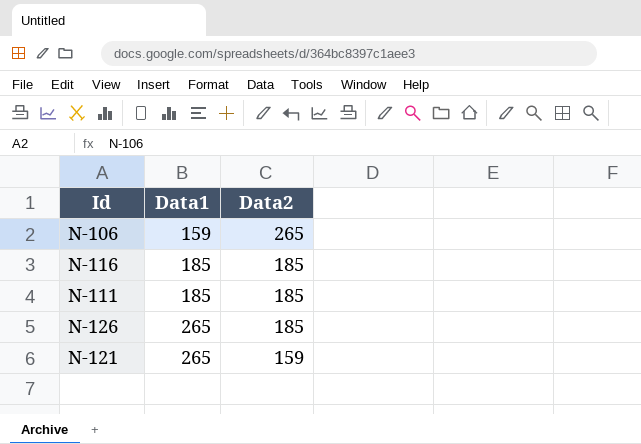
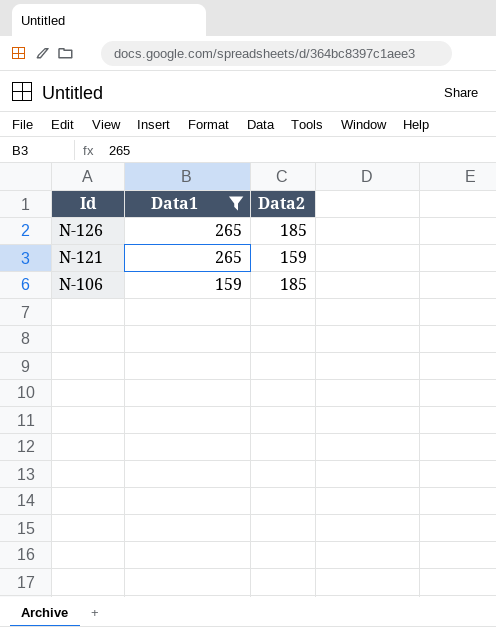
filter: none -> Data1 != 185
row order: Data1 ascending -> Id descending
N-106 | Data2: 265 -> 185

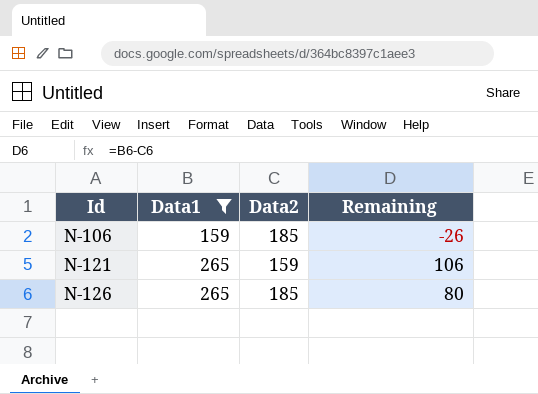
row order: Id descending -> Id ascending
column Remaining | formula: none -> [Data1] - [Data2]

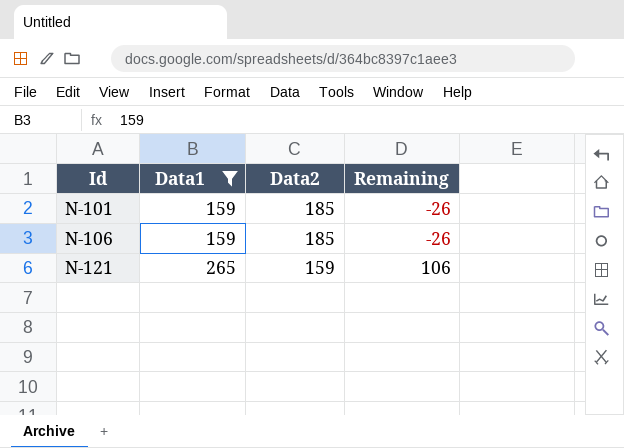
row N-126: 265 | 185 | 80 -> none
row N-101: none -> 159 | 185 | -26

